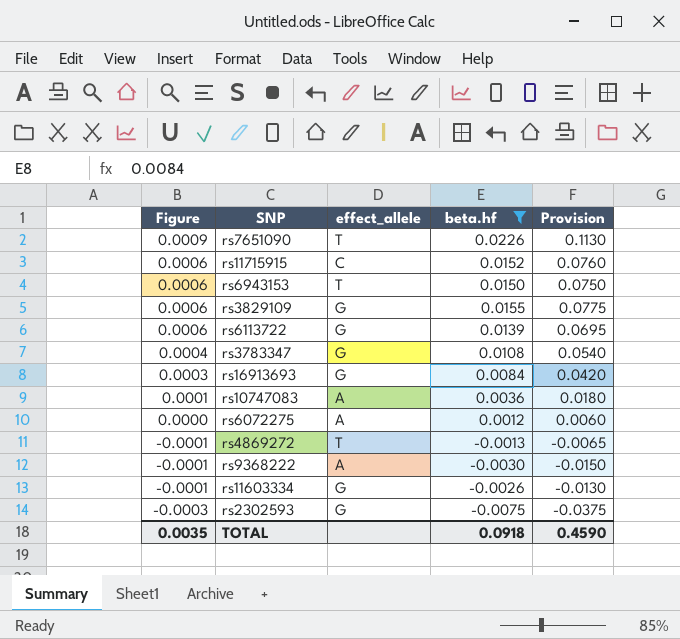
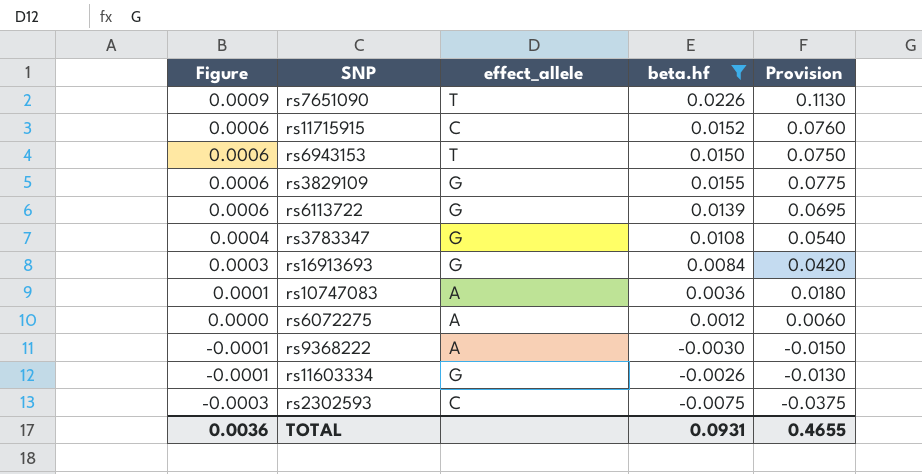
row rs4869272: -0.0001 | T | -0.0013 | -0.0065 -> none
rs2302593 | effect_allele: G -> C
TOTAL | Figure: 0.0035 -> 0.0036
TOTAL | beta.hf: 0.0918 -> 0.0931
TOTAL | Provision: 0.4590 -> 0.4655

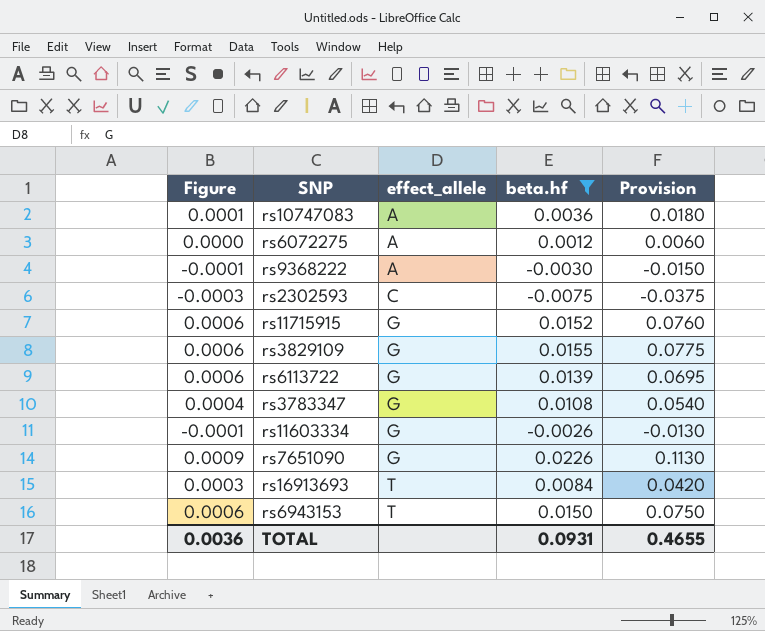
row order: Figure descending -> effect_allele ascending
rs11715915 | effect_allele: C -> G
rs7651090 | effect_allele: T -> G
rs16913693 | effect_allele: G -> T

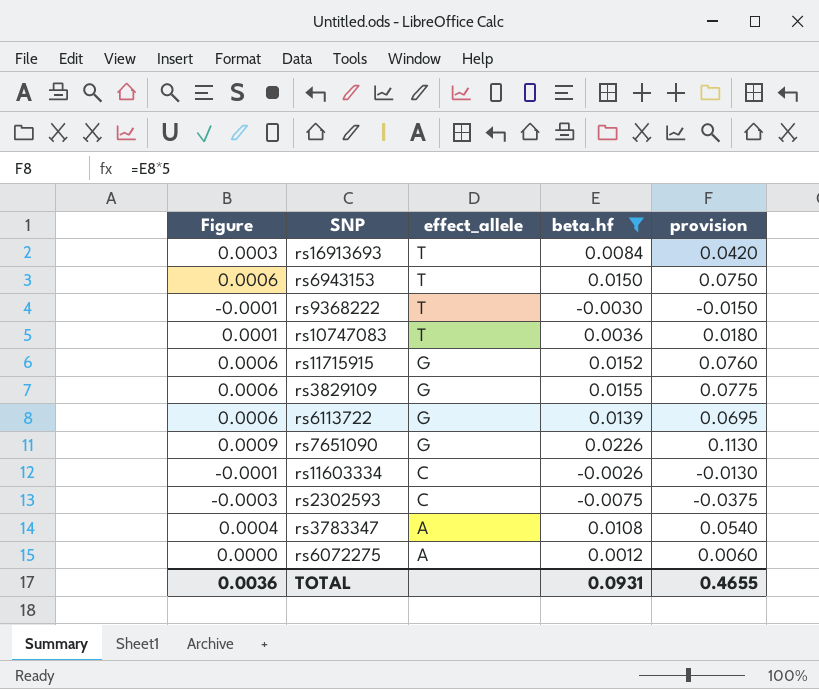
row order: effect_allele ascending -> effect_allele descending
column name: Provision -> provision
rs9368222 | effect_allele: A -> T
rs10747083 | effect_allele: A -> T
rs11603334 | effect_allele: G -> C
rs3783347 | effect_allele: G -> A

